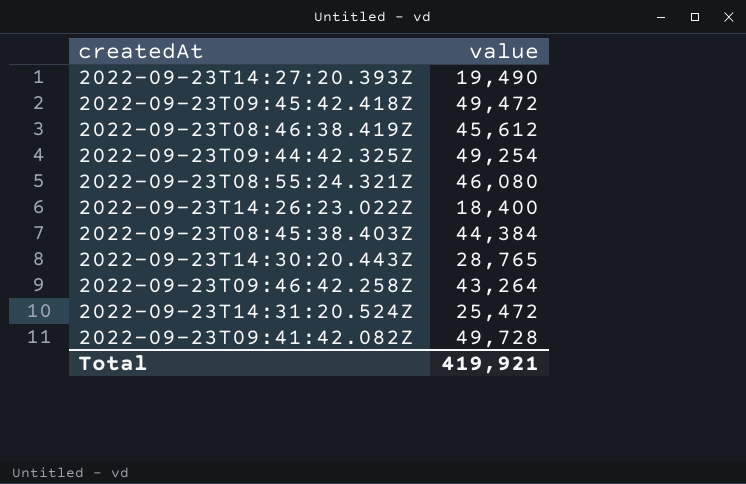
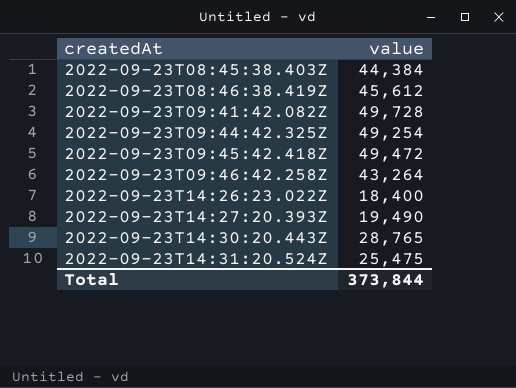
row order: none -> createdAt ascending
row 2022-09-23T08:55:24.321Z: 46,080 -> none
2022-09-23T14:31:20.524Z | value: 25,472 -> 25,475
Total | value: 419,921 -> 373,844

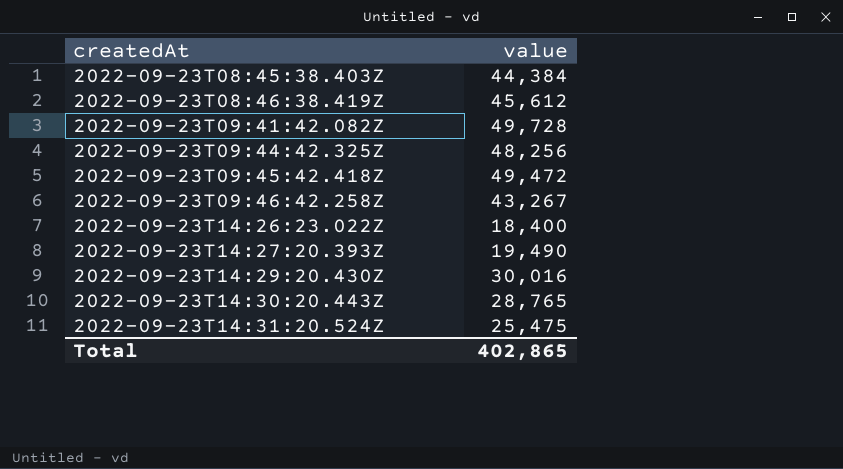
2022-09-23T09:44:42.325Z | value: 49,254 -> 48,256
2022-09-23T09:46:42.258Z | value: 43,264 -> 43,267
row 2022-09-23T14:29:20.430Z: none -> 30,016
Total | value: 373,844 -> 402,865

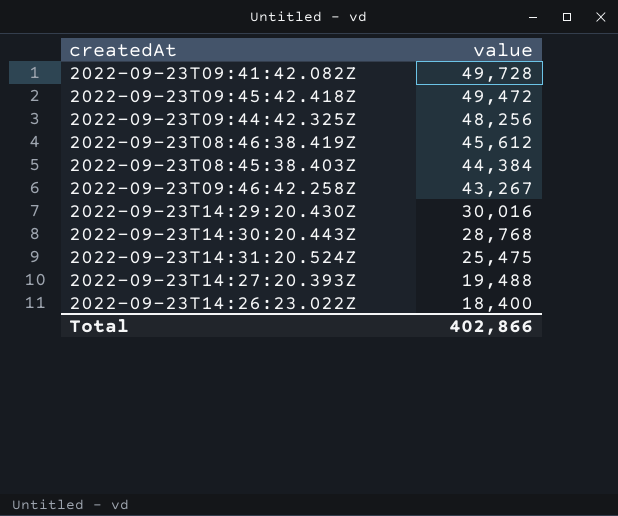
row order: createdAt ascending -> value descending
2022-09-23T14:30:20.443Z | value: 28,765 -> 28,768
2022-09-23T14:27:20.393Z | value: 19,490 -> 19,488
Total | value: 402,865 -> 402,866

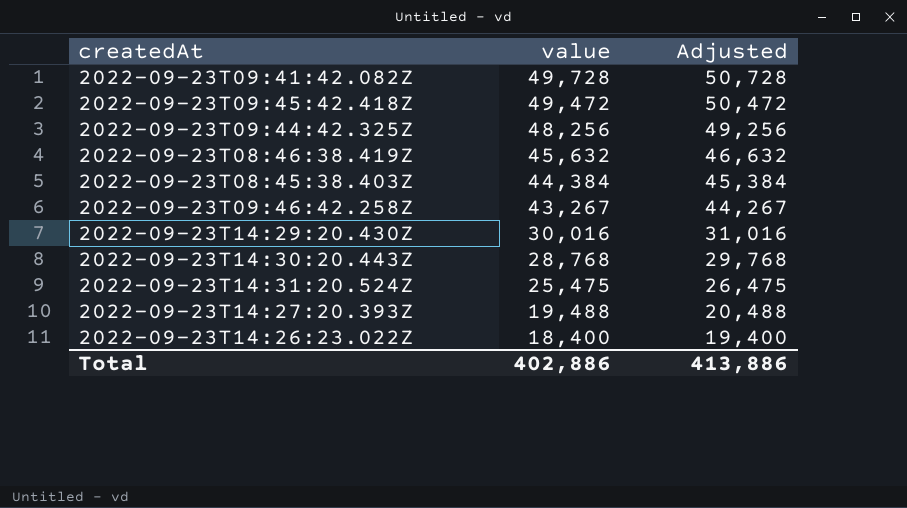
column Adjusted | formula: none -> [value] + 1000
2022-09-23T08:46:38.419Z | value: 45,612 -> 45,632
Total | value: 402,866 -> 402,886

